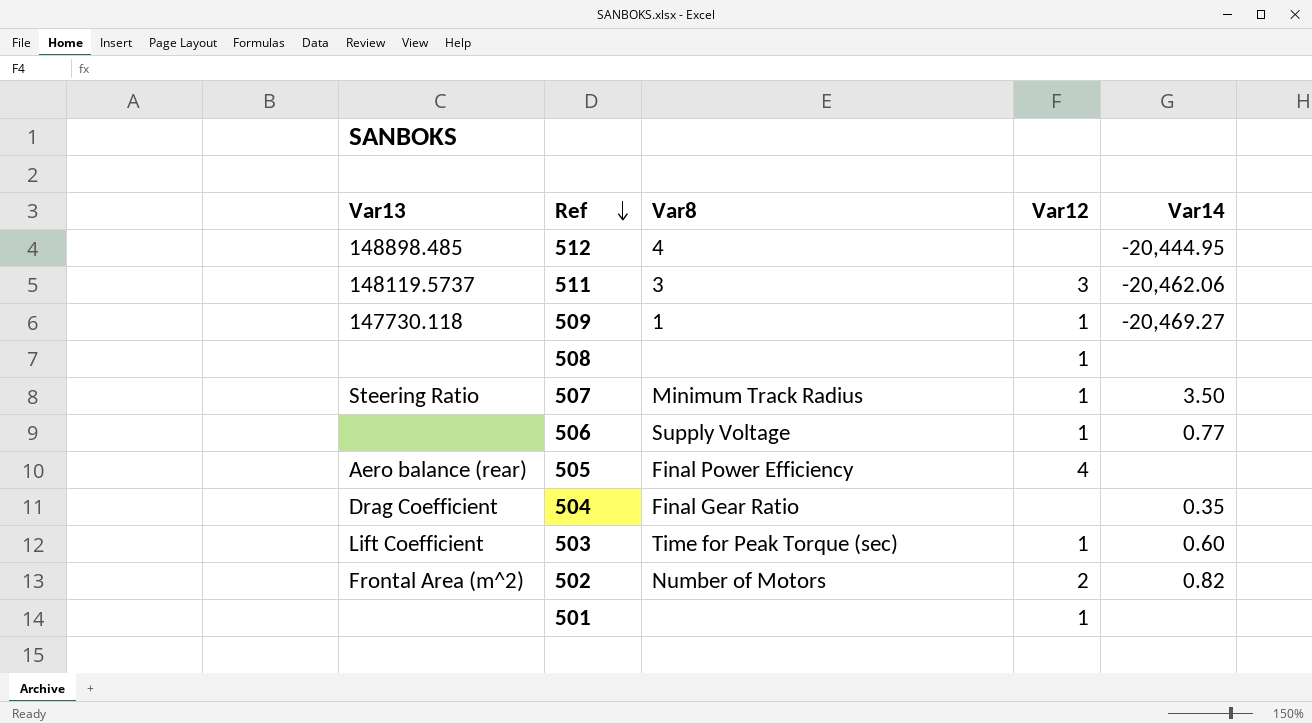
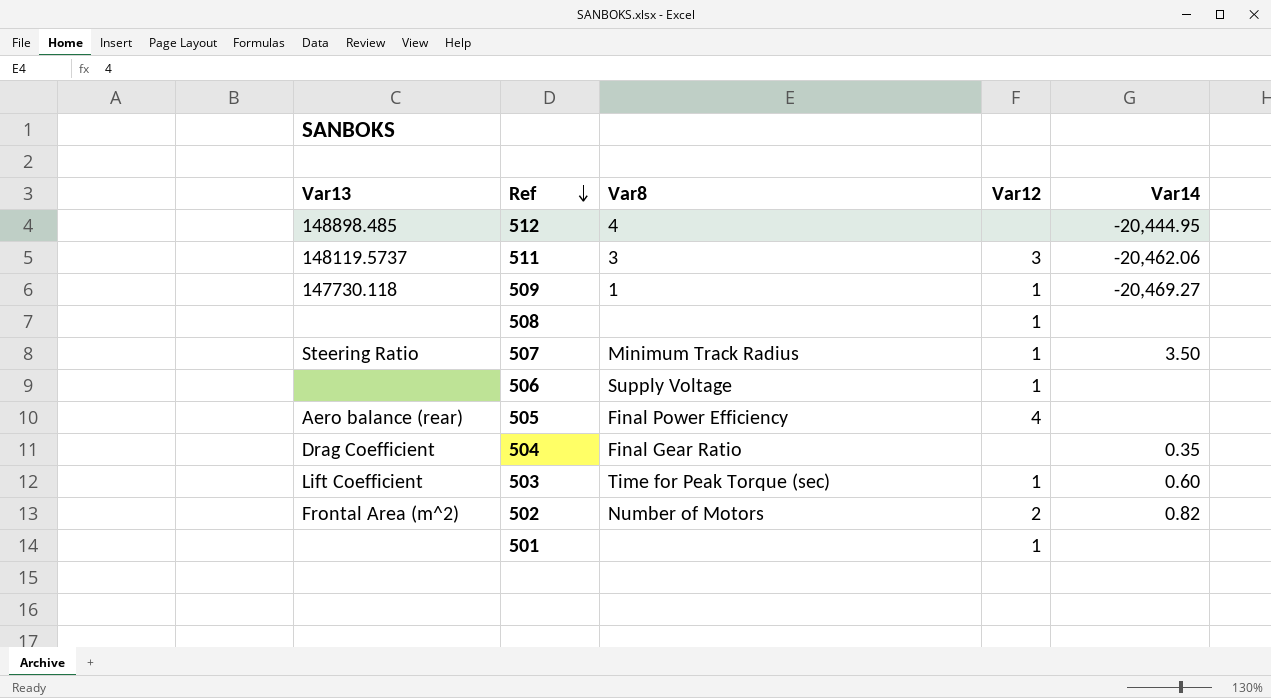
506 | Var14: 0.77 -> none

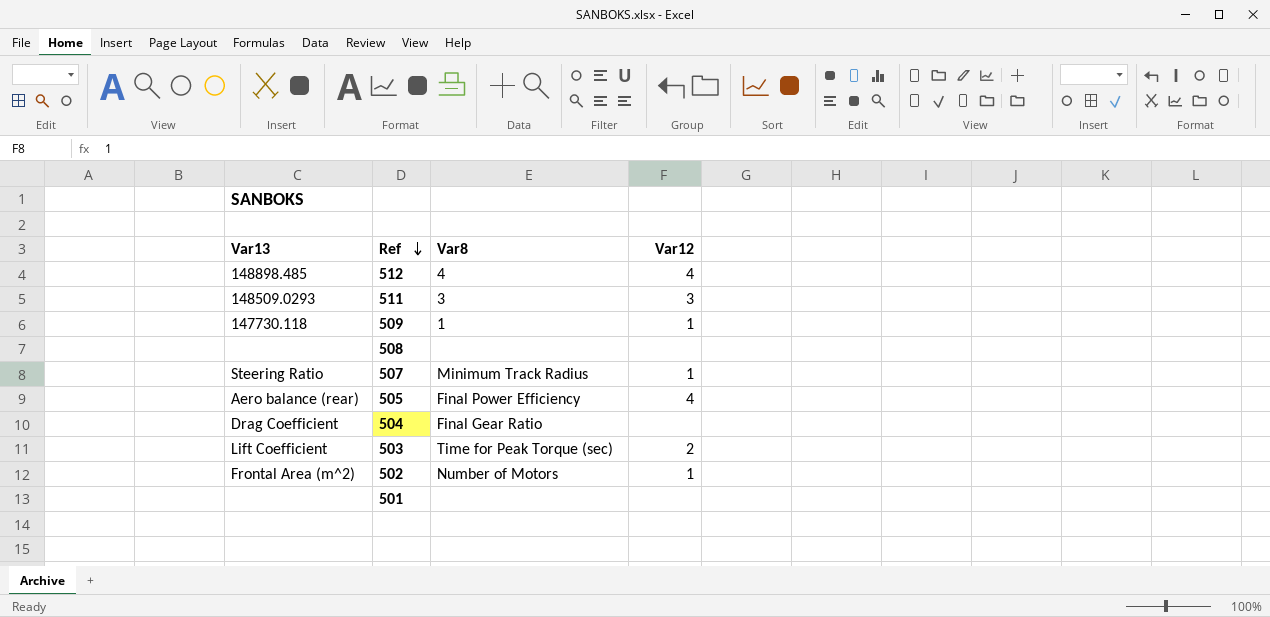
column Var14 | position: 5 -> none
row 506: none | Supply Voltage | 1 | none -> none
512 | Var12: none -> 4
511 | Var13: 148119.5737 -> 148509.0293
508 | Var12: 1 -> none
503 | Var12: 1 -> 2
502 | Var12: 2 -> 1
501 | Var12: 1 -> none

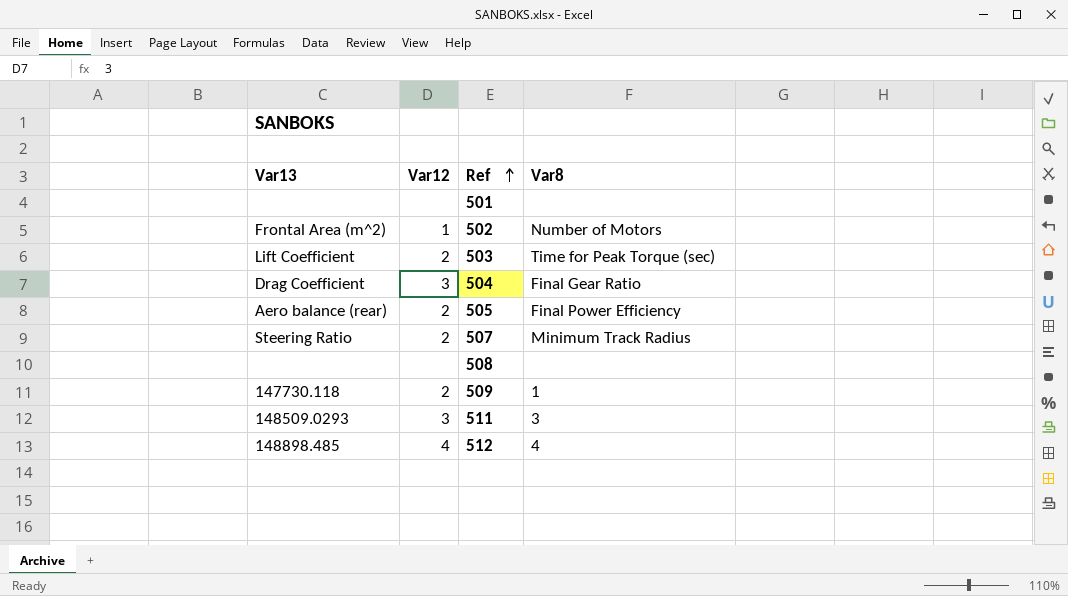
row order: Ref descending -> Ref ascending
column Var12 | position: 4 -> 2
504 | Var12: none -> 3
505 | Var12: 4 -> 2
507 | Var12: 1 -> 2
509 | Var12: 1 -> 2

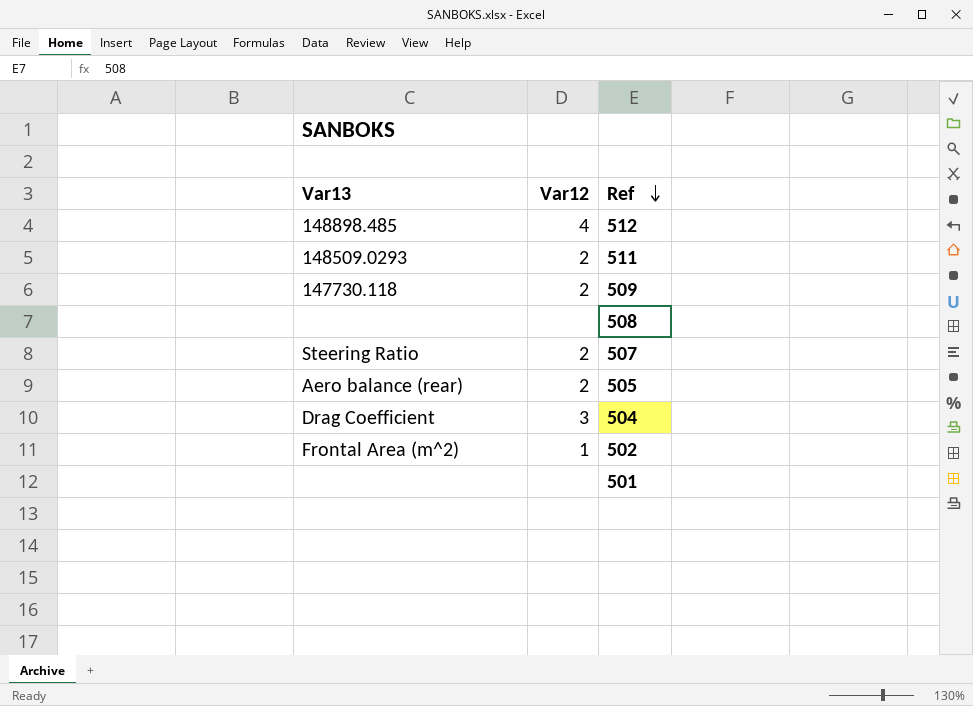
row order: Ref ascending -> Ref descending
column Var8 | position: 4 -> none
row 503: Lift Coefficient | 2 | Time for Peak Torque (sec) -> none
511 | Var12: 3 -> 2

